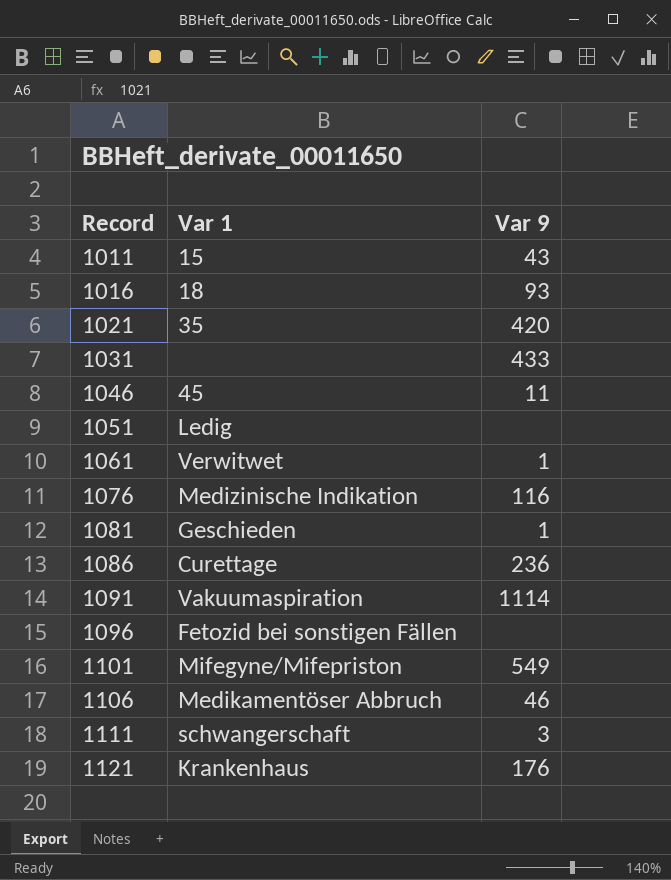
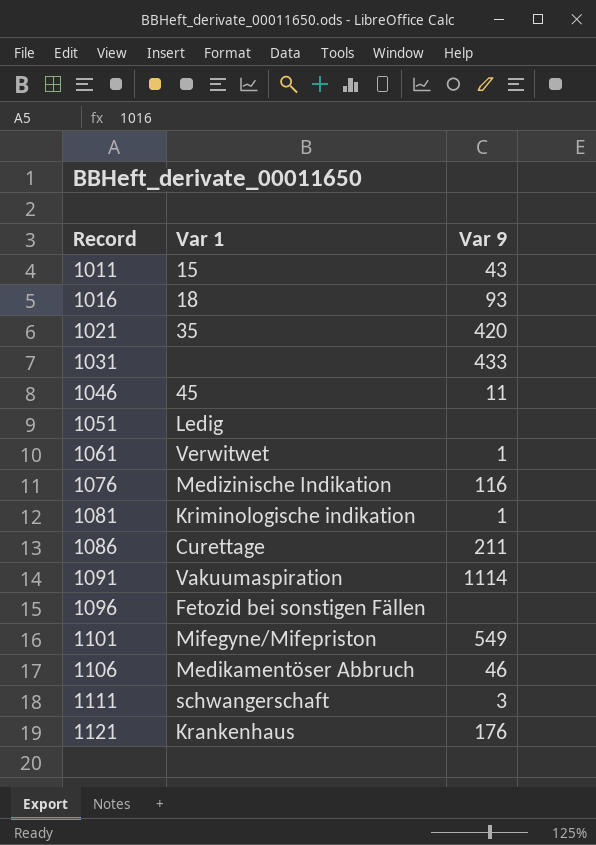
1081 | Var 1: Geschieden -> Kriminologische indikation
1086 | Var 9: 236 -> 211

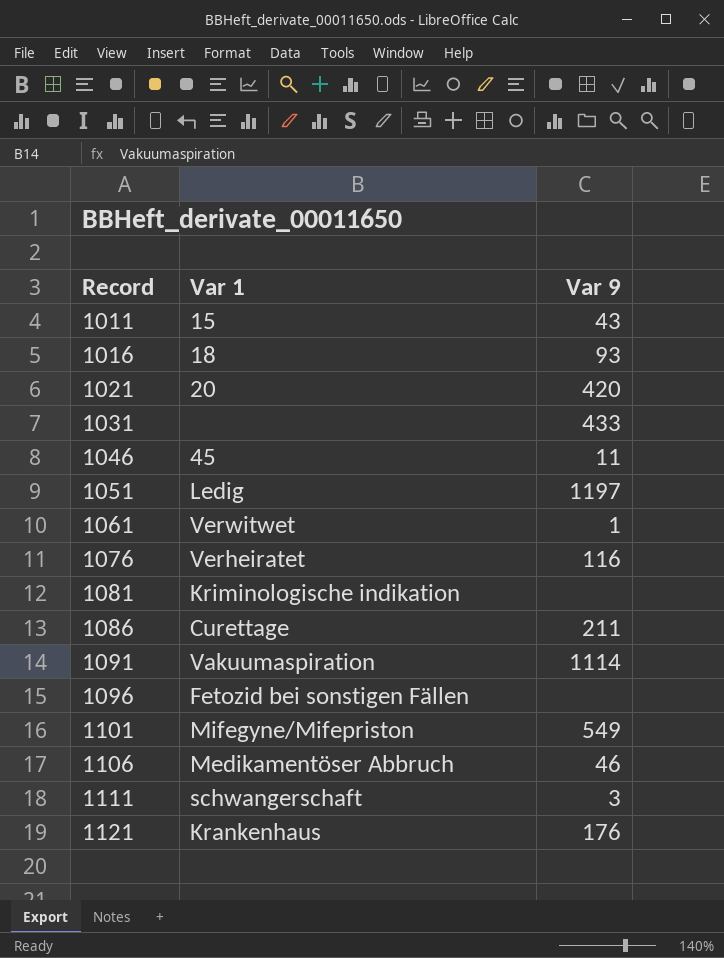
1021 | Var 1: 35 -> 20
1051 | Var 9: none -> 1197
1076 | Var 1: Medizinische Indikation -> Verheiratet
1081 | Var 9: 1 -> none

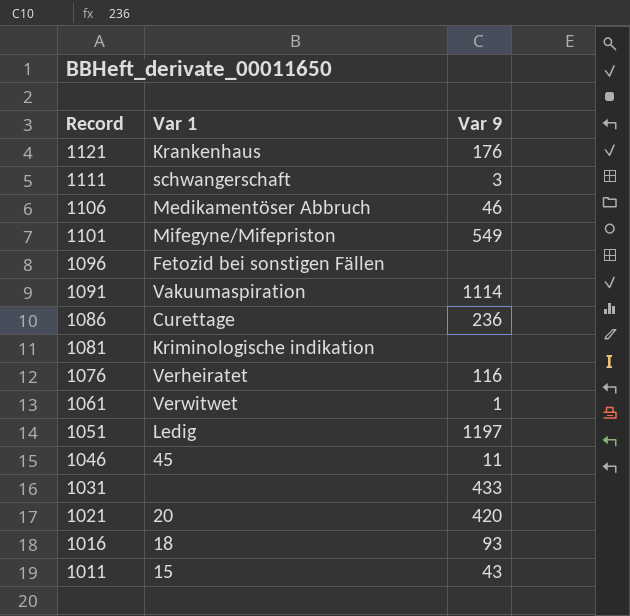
row order: Record ascending -> Record descending
1086 | Var 9: 211 -> 236

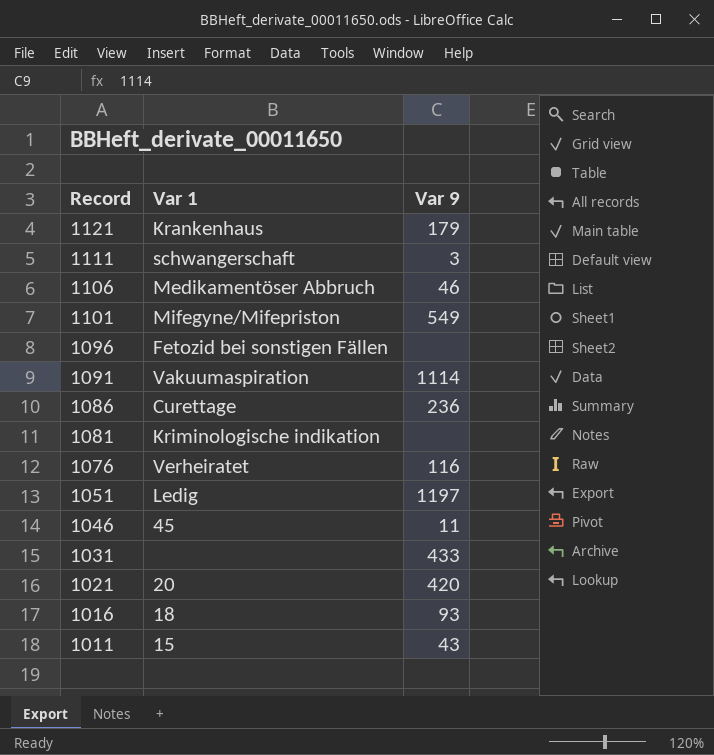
row 1061: Verwitwet | 1 -> none
1121 | Var 9: 176 -> 179

